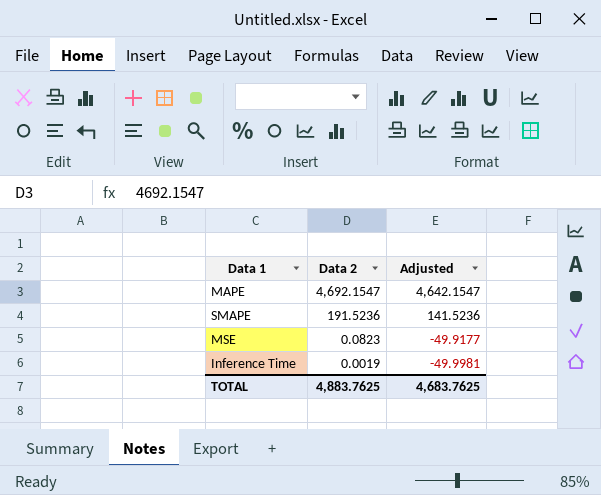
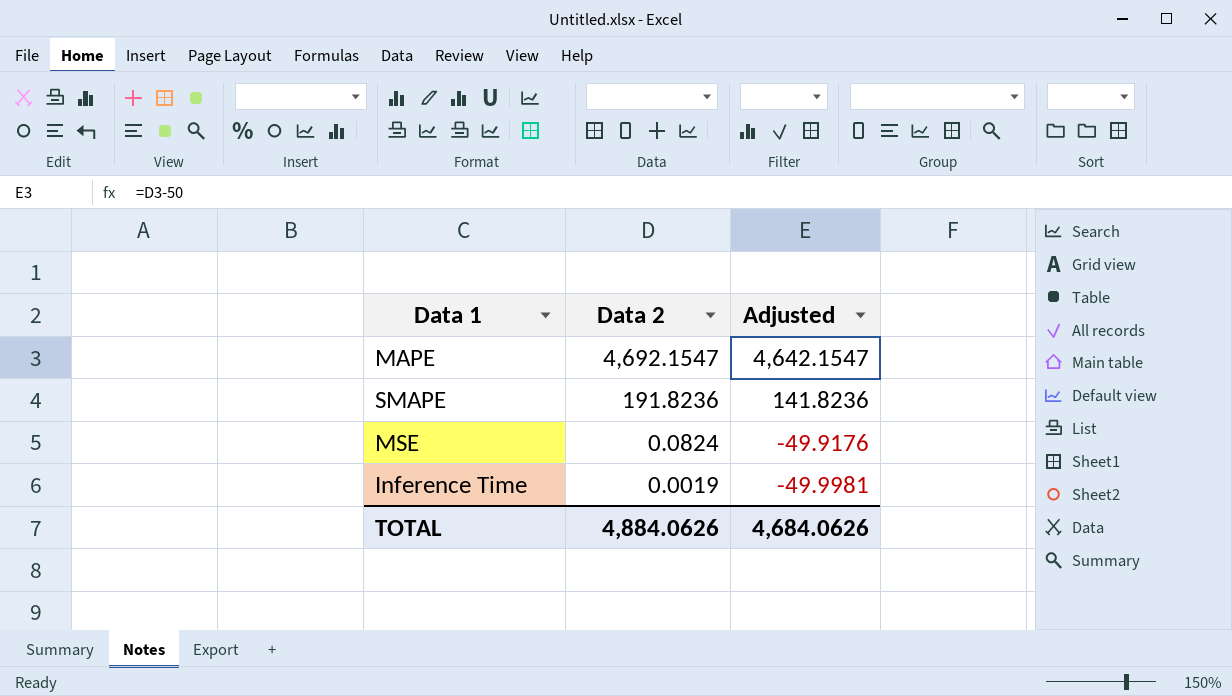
SMAPE | Data 2: 191.5236 -> 191.8236
SMAPE | Adjusted: 141.5236 -> 141.8236
MSE | Data 2: 0.0823 -> 0.0824
MSE | Adjusted: -49.9177 -> -49.9176
TOTAL | Data 2: 4,883.7625 -> 4,884.0626
TOTAL | Adjusted: 4,683.7625 -> 4,684.0626

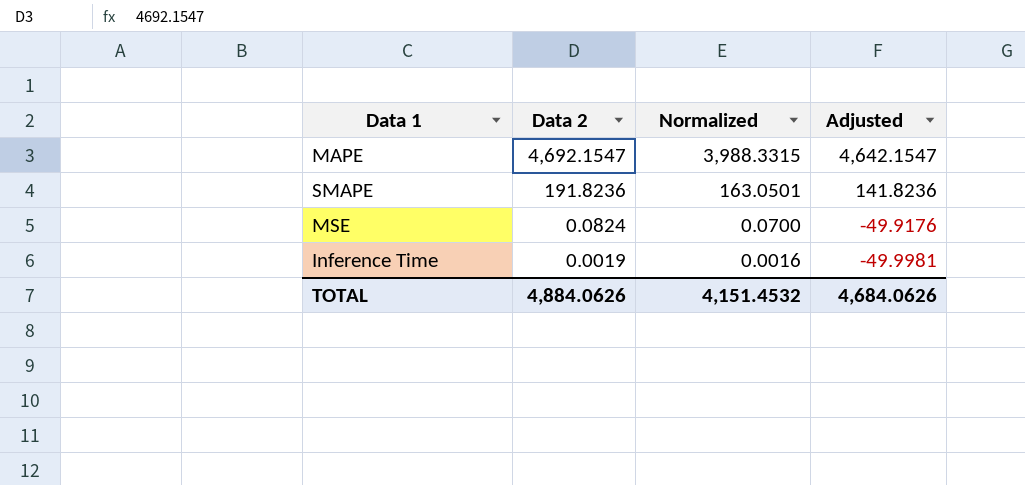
column Normalized | formula: none -> [Data 2] * 0.85

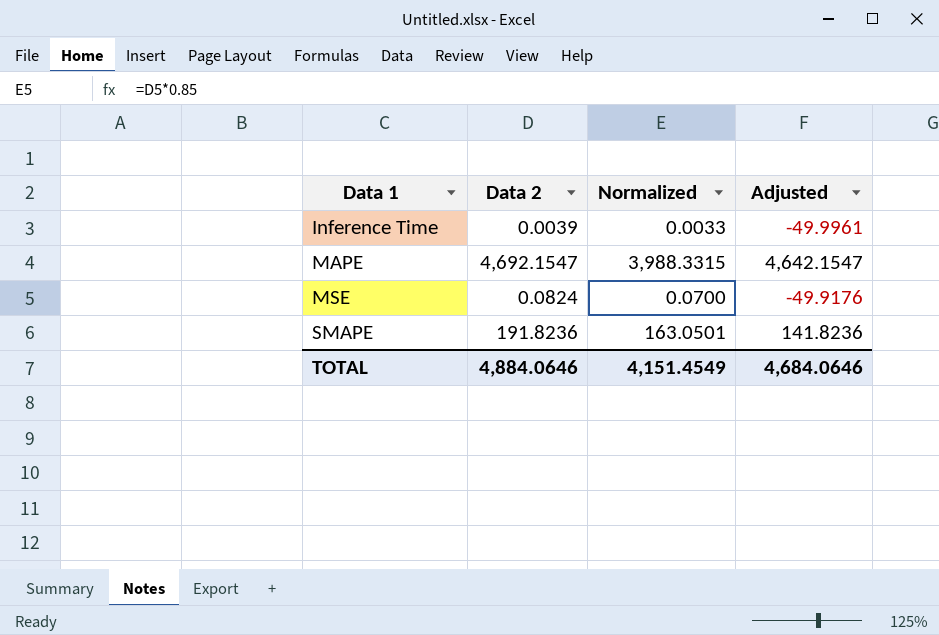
row order: Data 2 descending -> Data 1 ascending
Inference Time | Data 2: 0.0019 -> 0.0039
Inference Time | Normalized: 0.0016 -> 0.0033
Inference Time | Adjusted: -49.9981 -> -49.9961
TOTAL | Data 2: 4,884.0626 -> 4,884.0646
TOTAL | Normalized: 4,151.4532 -> 4,151.4549
TOTAL | Adjusted: 4,684.0626 -> 4,684.0646

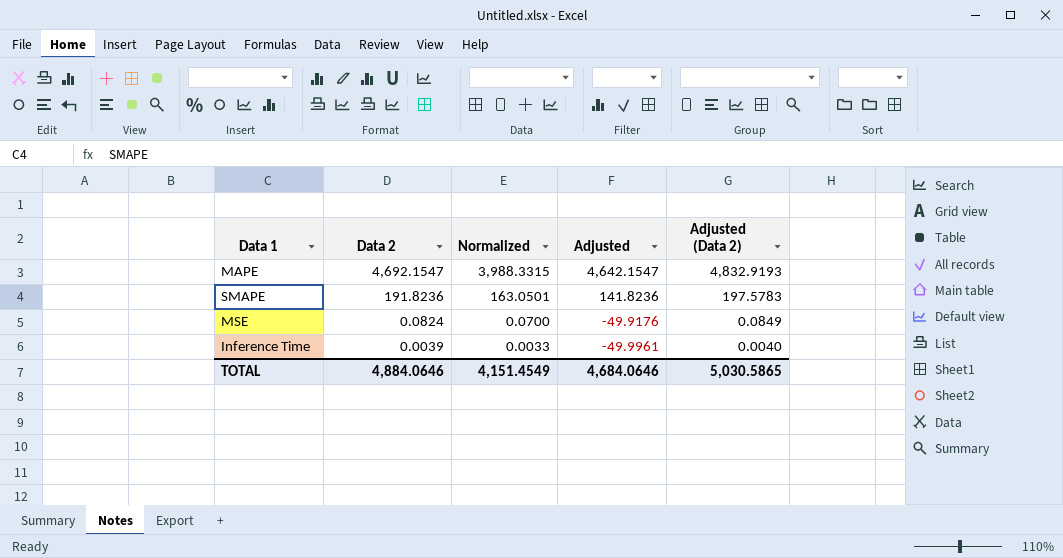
row order: Data 1 ascending -> Data 2 descending
column Adjusted (Data 2) | formula: none -> [Data 2] * 1.03

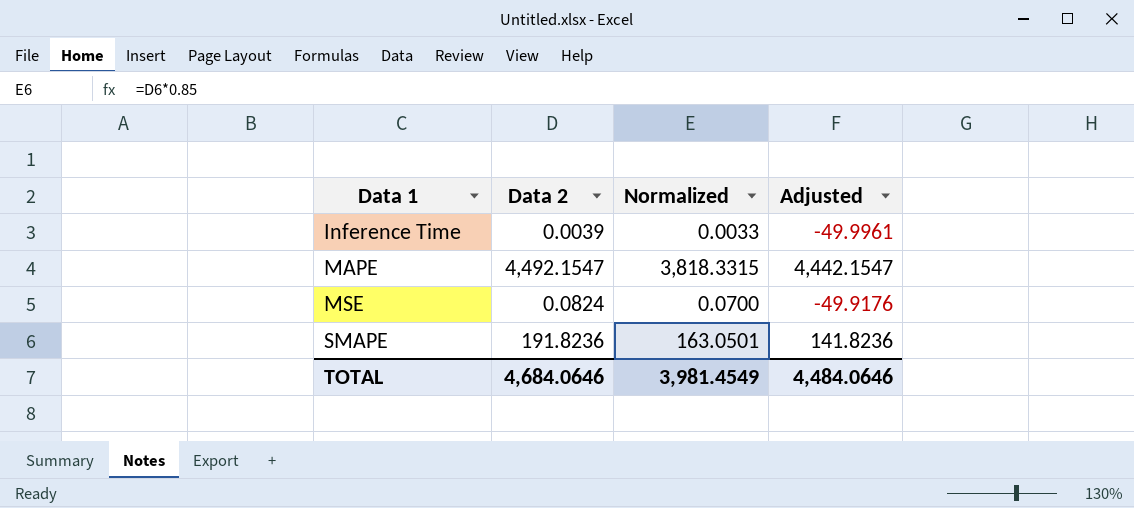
row order: Data 2 descending -> Data 1 ascending
column Adjusted (Data 2) | formula: [Data 2] * 1.03 -> none
MAPE | Data 2: 4,692.1547 -> 4,492.1547
MAPE | Normalized: 3,988.3315 -> 3,818.3315
MAPE | Adjusted: 4,642.1547 -> 4,442.1547
TOTAL | Data 2: 4,884.0646 -> 4,684.0646
TOTAL | Normalized: 4,151.4549 -> 3,981.4549
TOTAL | Adjusted: 4,684.0646 -> 4,484.0646

